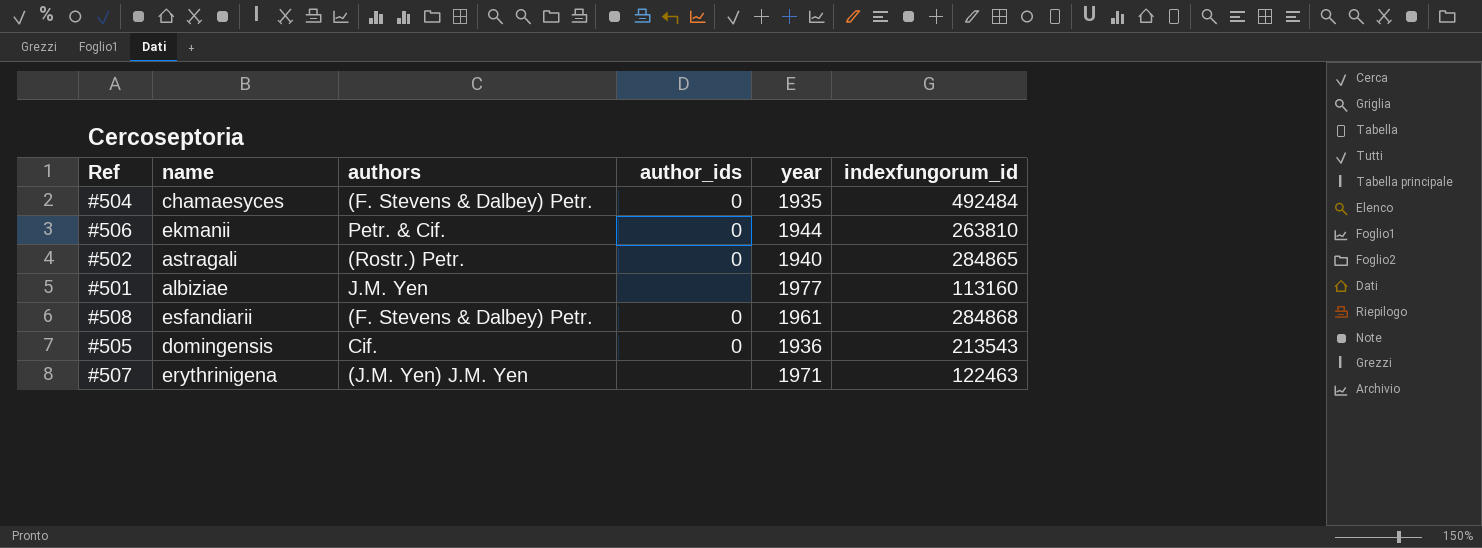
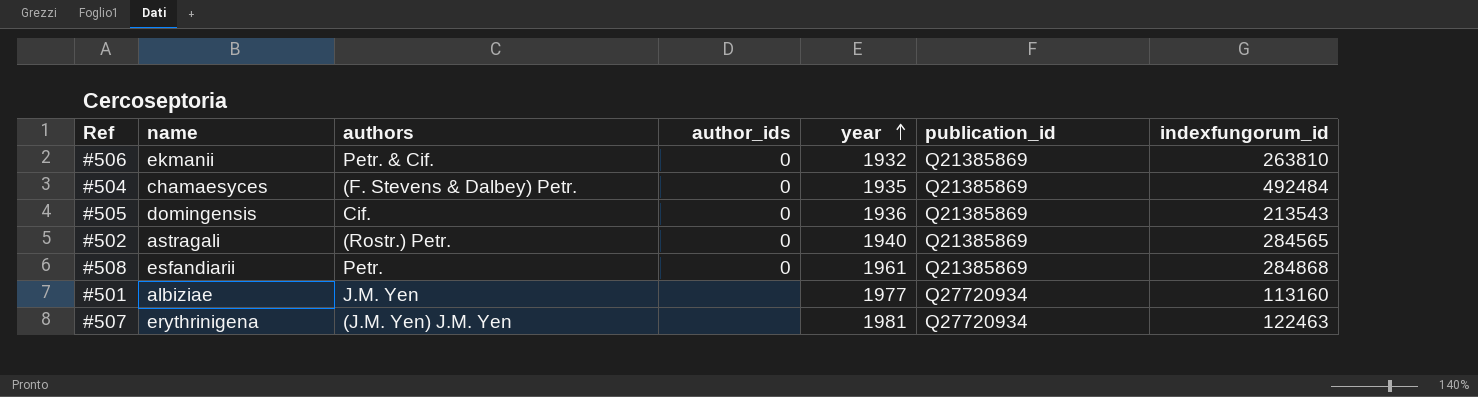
row order: none -> year ascending
column publication_id | position: none -> 6
#506 | year: 1944 -> 1932
#502 | indexfungorum_id: 284865 -> 284565
#508 | authors: (F. Stevens & Dalbey) Petr. -> Petr.
#507 | year: 1971 -> 1981

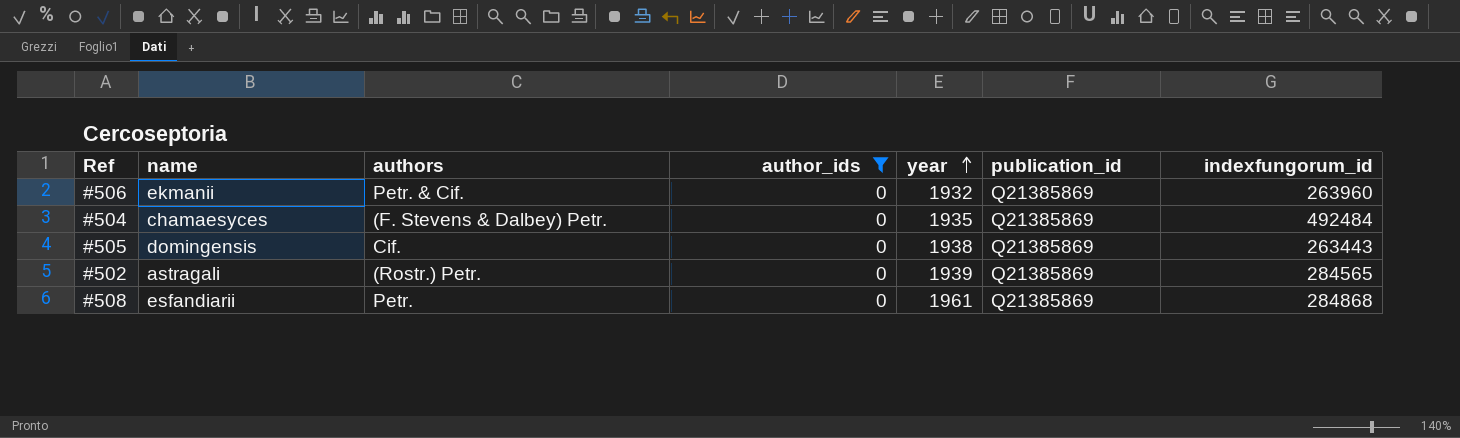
filter: none -> author_ids = 0
#506 | indexfungorum_id: 263810 -> 263960
#505 | year: 1936 -> 1938
#505 | indexfungorum_id: 213543 -> 263443
#502 | year: 1940 -> 1939

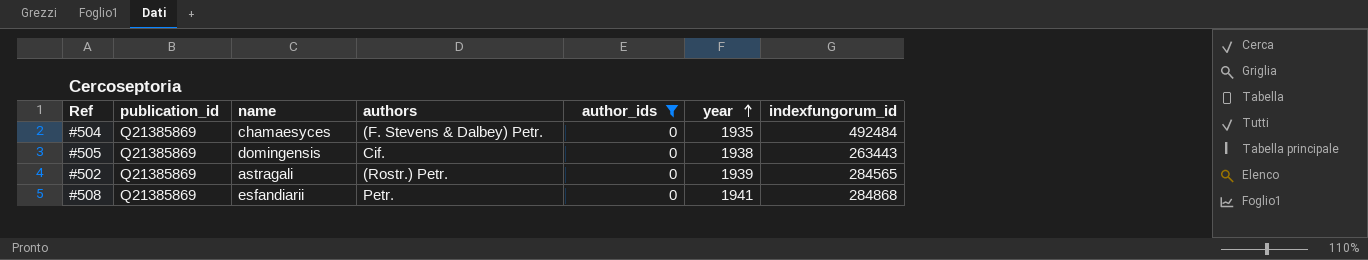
column publication_id | position: 6 -> 2
row #506: ekmanii | Petr. & Cif. | 0 | 1932 | Q21385869 | 263960 -> none
#508 | year: 1961 -> 1941

